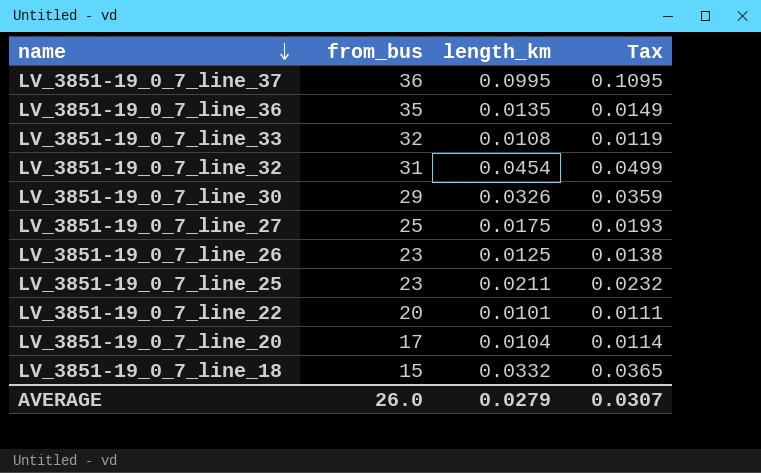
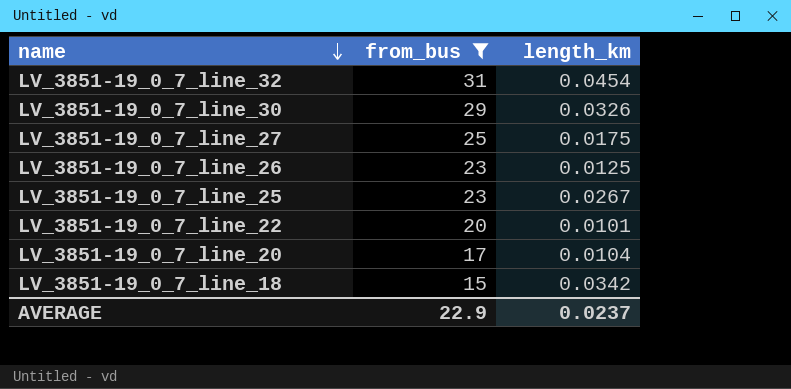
filter: none -> from_bus <= 31
column Tax | formula: [length_km] * 1.1 -> none
LV_3851-19_0_7_line_25 | length_km: 0.0211 -> 0.0267
LV_3851-19_0_7_line_18 | length_km: 0.0332 -> 0.0342
AVERAGE | from_bus: 26.0 -> 22.9
AVERAGE | length_km: 0.0279 -> 0.0237

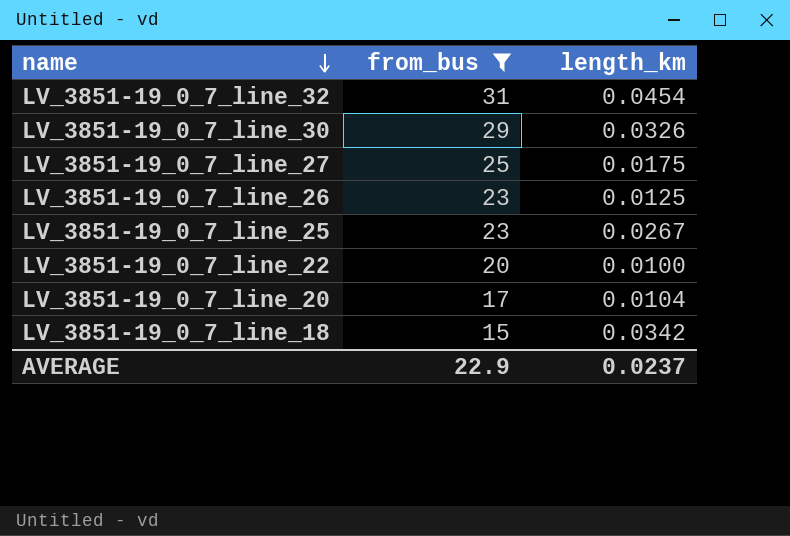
LV_3851-19_0_7_line_22 | length_km: 0.0101 -> 0.0100

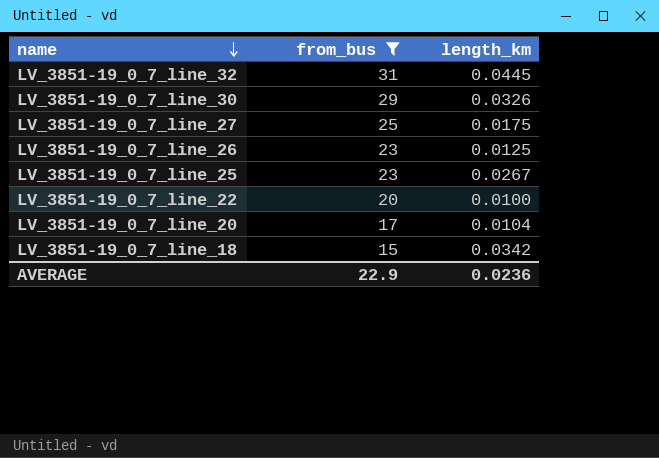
LV_3851-19_0_7_line_32 | length_km: 0.0454 -> 0.0445
AVERAGE | length_km: 0.0237 -> 0.0236

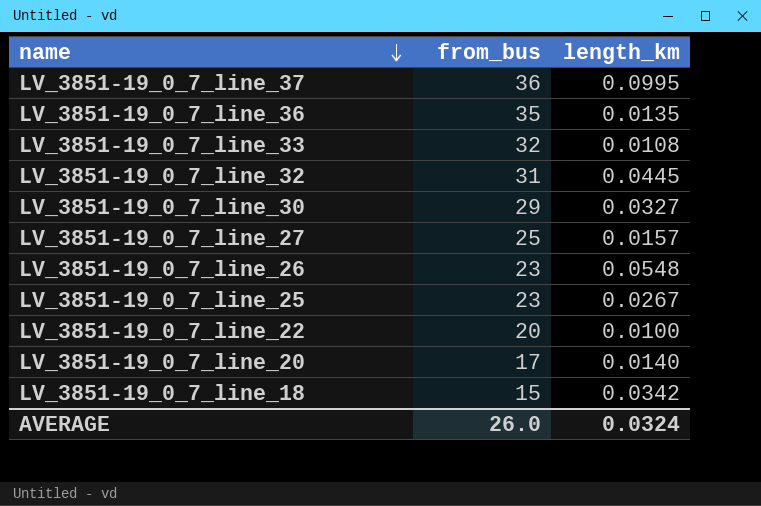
filter: from_bus <= 31 -> none
LV_3851-19_0_7_line_30 | length_km: 0.0326 -> 0.0327
LV_3851-19_0_7_line_27 | length_km: 0.0175 -> 0.0157
LV_3851-19_0_7_line_26 | length_km: 0.0125 -> 0.0548
LV_3851-19_0_7_line_20 | length_km: 0.0104 -> 0.0140
AVERAGE | from_bus: 22.9 -> 26.0
AVERAGE | length_km: 0.0236 -> 0.0324

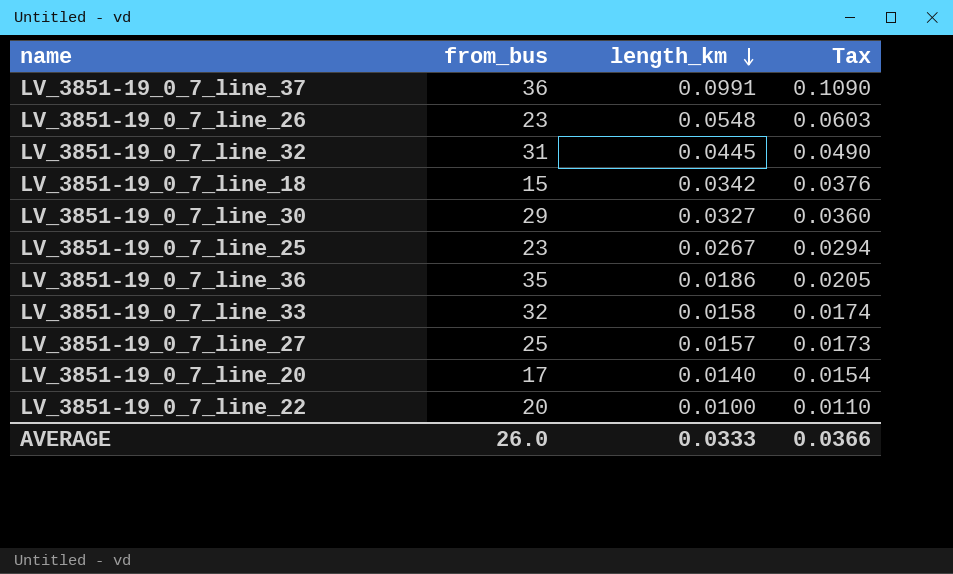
row order: name descending -> length_km descending
column Tax | formula: none -> [length_km] * 1.1
LV_3851-19_0_7_line_37 | length_km: 0.0995 -> 0.0991
LV_3851-19_0_7_line_36 | length_km: 0.0135 -> 0.0186
LV_3851-19_0_7_line_33 | length_km: 0.0108 -> 0.0158
AVERAGE | length_km: 0.0324 -> 0.0333

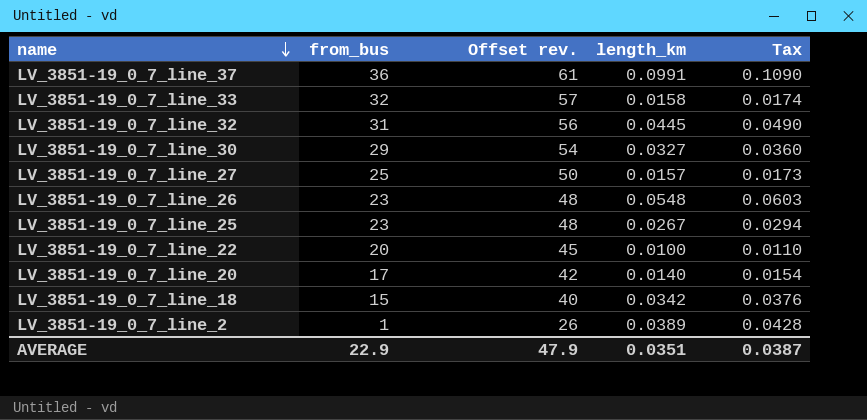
row order: length_km descending -> name descending
column Offset rev. | formula: none -> [from_bus] + 25
row LV_3851-19_0_7_line_36: 35 | 0.0186 | 0.0205 -> none
row LV_3851-19_0_7_line_2: none -> 1 | 26 | 0.0389 | 0.0428
AVERAGE | from_bus: 26.0 -> 22.9
AVERAGE | length_km: 0.0333 -> 0.0351
AVERAGE | Tax: 0.0366 -> 0.0387

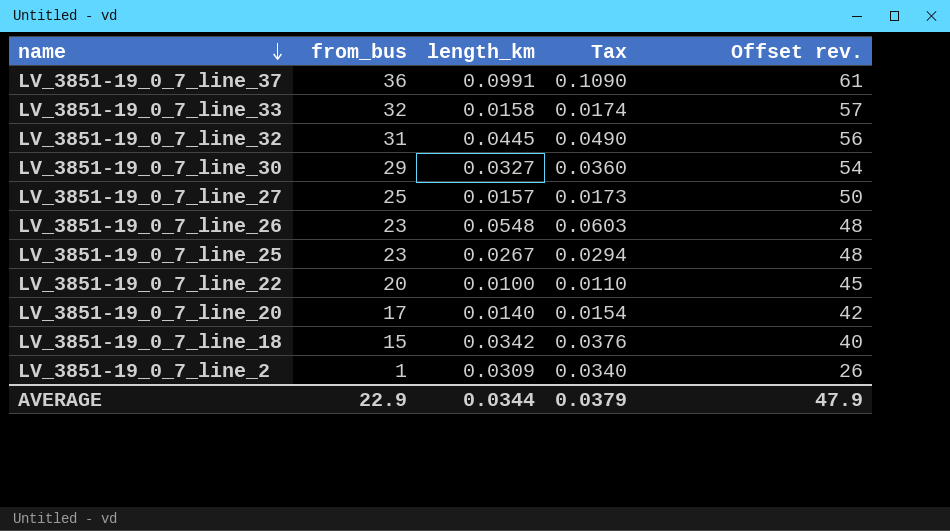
column Offset rev. | position: 3 -> 5
LV_3851-19_0_7_line_2 | length_km: 0.0389 -> 0.0309
LV_3851-19_0_7_line_2 | Tax: 0.0428 -> 0.0340
AVERAGE | length_km: 0.0351 -> 0.0344
AVERAGE | Tax: 0.0387 -> 0.0379

